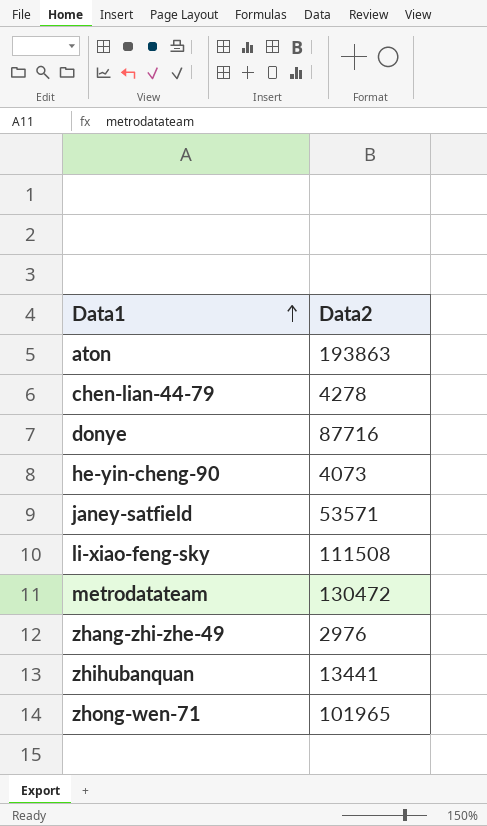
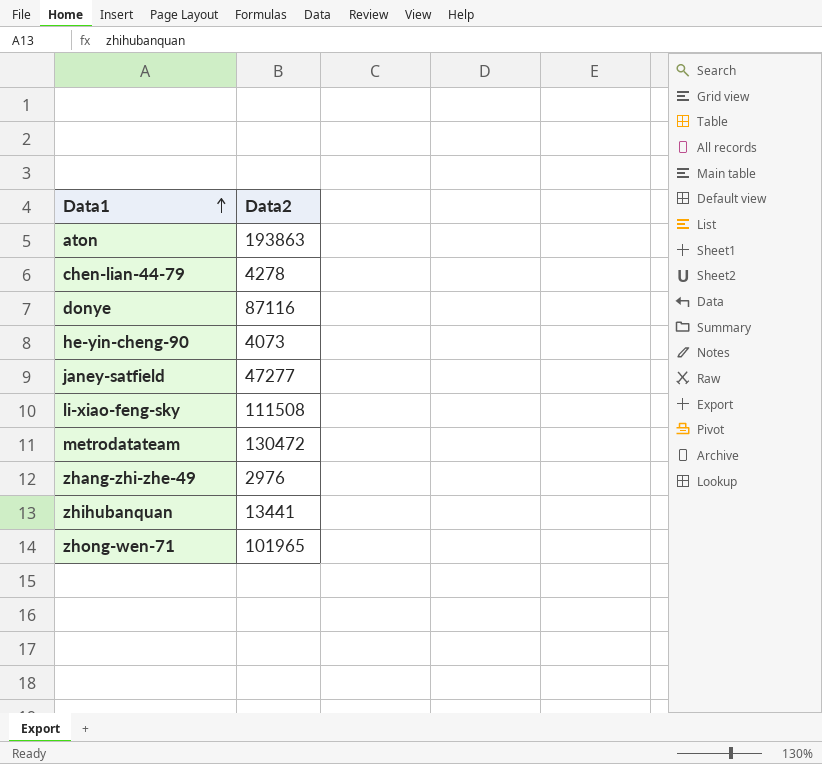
donye | Data2: 87716 -> 87116
janey-satfield | Data2: 53571 -> 47277

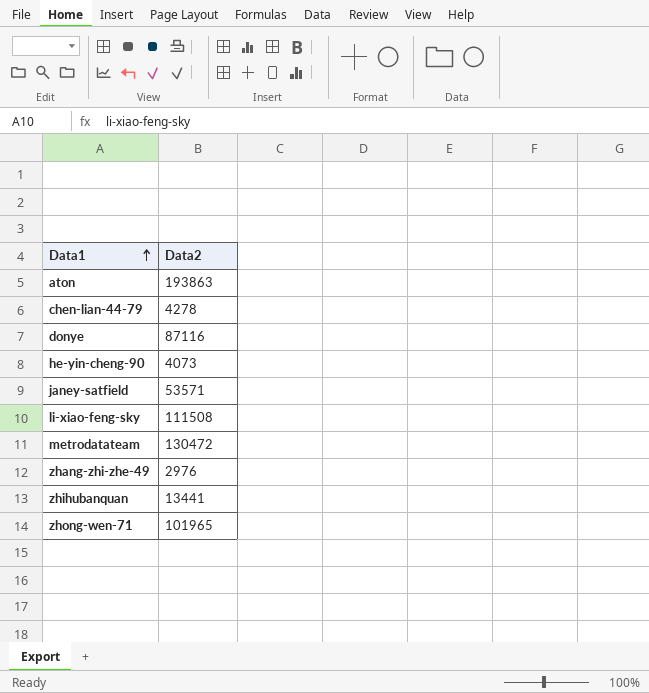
janey-satfield | Data2: 47277 -> 53571

